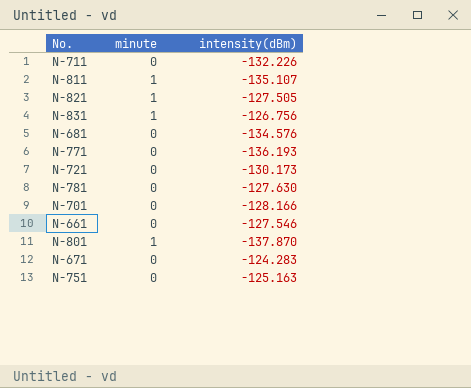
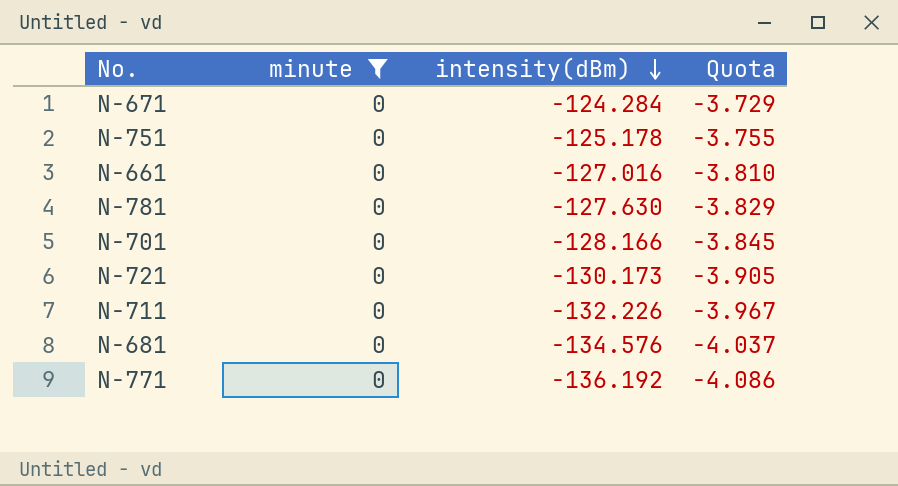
filter: none -> minute = 0
row order: none -> intensity(dBm) descending
column Quota | formula: none -> [intensity(dBm)] * 0.03
N-671 | intensity(dBm): -124.283 -> -124.284
N-751 | intensity(dBm): -125.163 -> -125.178
N-661 | intensity(dBm): -127.546 -> -127.016
N-771 | intensity(dBm): -136.193 -> -136.192

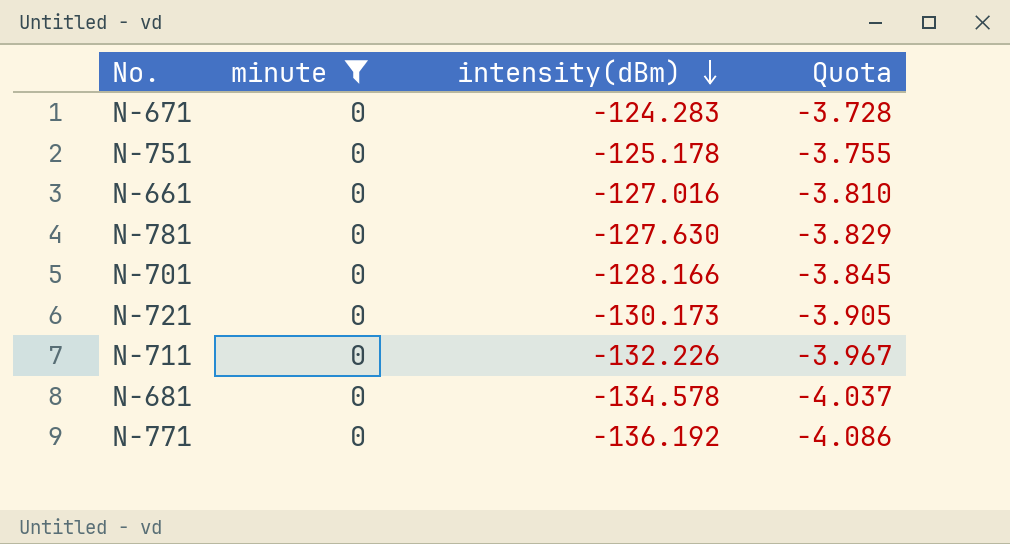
N-671 | intensity(dBm): -124.284 -> -124.283
N-671 | Quota: -3.729 -> -3.728
N-681 | intensity(dBm): -134.576 -> -134.578

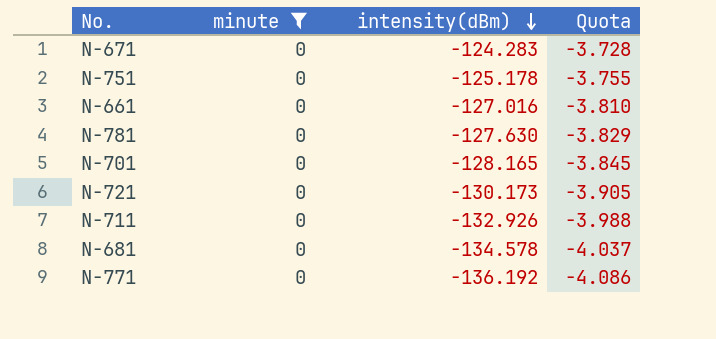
N-701 | intensity(dBm): -128.166 -> -128.165
N-711 | intensity(dBm): -132.226 -> -132.926
N-711 | Quota: -3.967 -> -3.988

